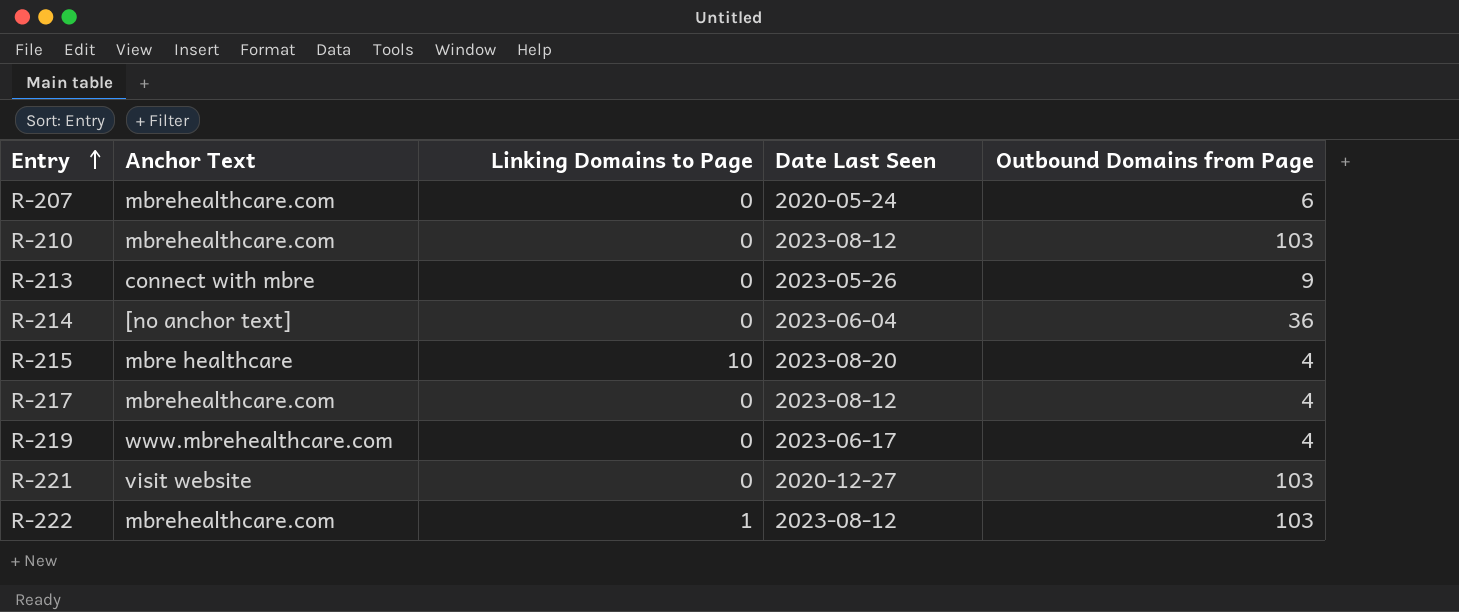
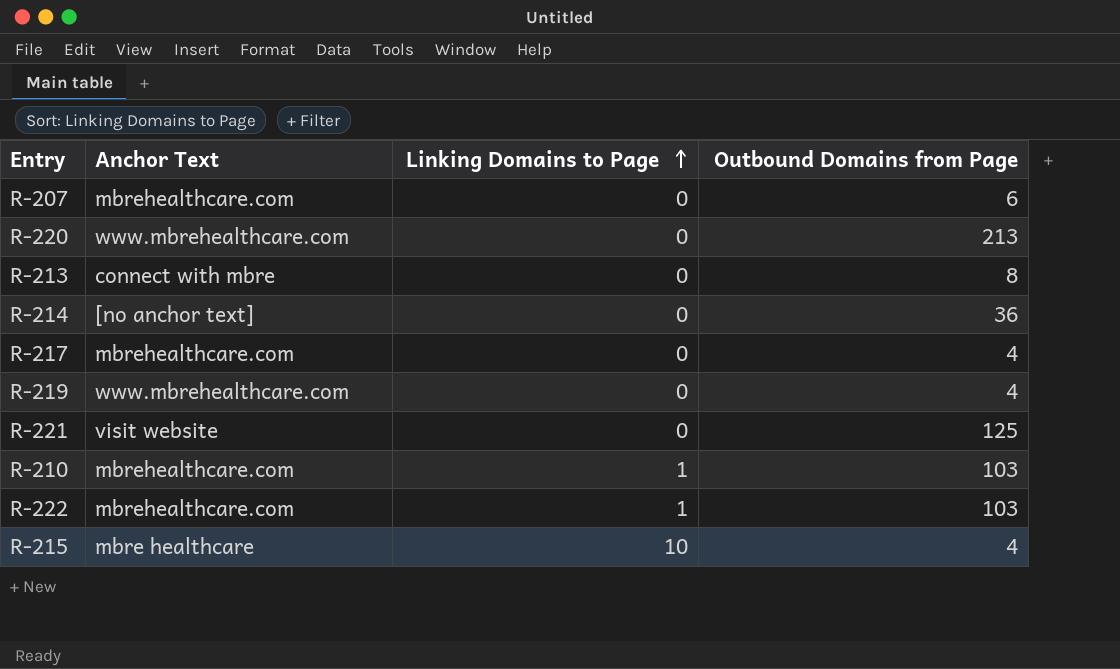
row order: Entry ascending -> Linking Domains to Page ascending
column Date Last Seen | position: 4 -> none
row R-220: none -> www.mbrehealthcare.com | 0 | 213
R-213 | Outbound Domains from Page: 9 -> 8
R-221 | Outbound Domains from Page: 103 -> 125
R-210 | Linking Domains to Page: 0 -> 1

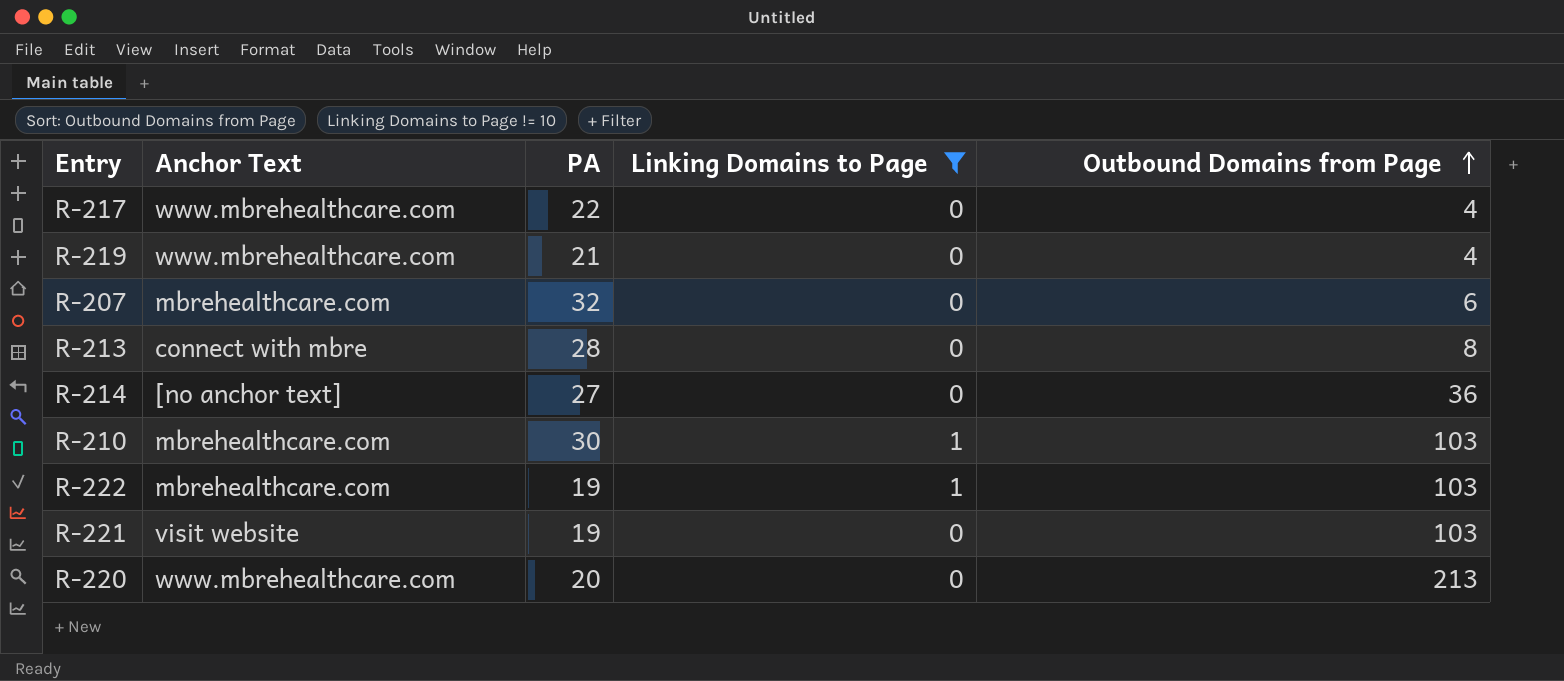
filter: none -> Linking Domains to Page != 10
row order: Linking Domains to Page ascending -> Outbound Domains from Page ascending
column PA | position: none -> 3
R-217 | Anchor Text: mbrehealthcare.com -> www.mbrehealthcare.com
R-221 | Outbound Domains from Page: 125 -> 103

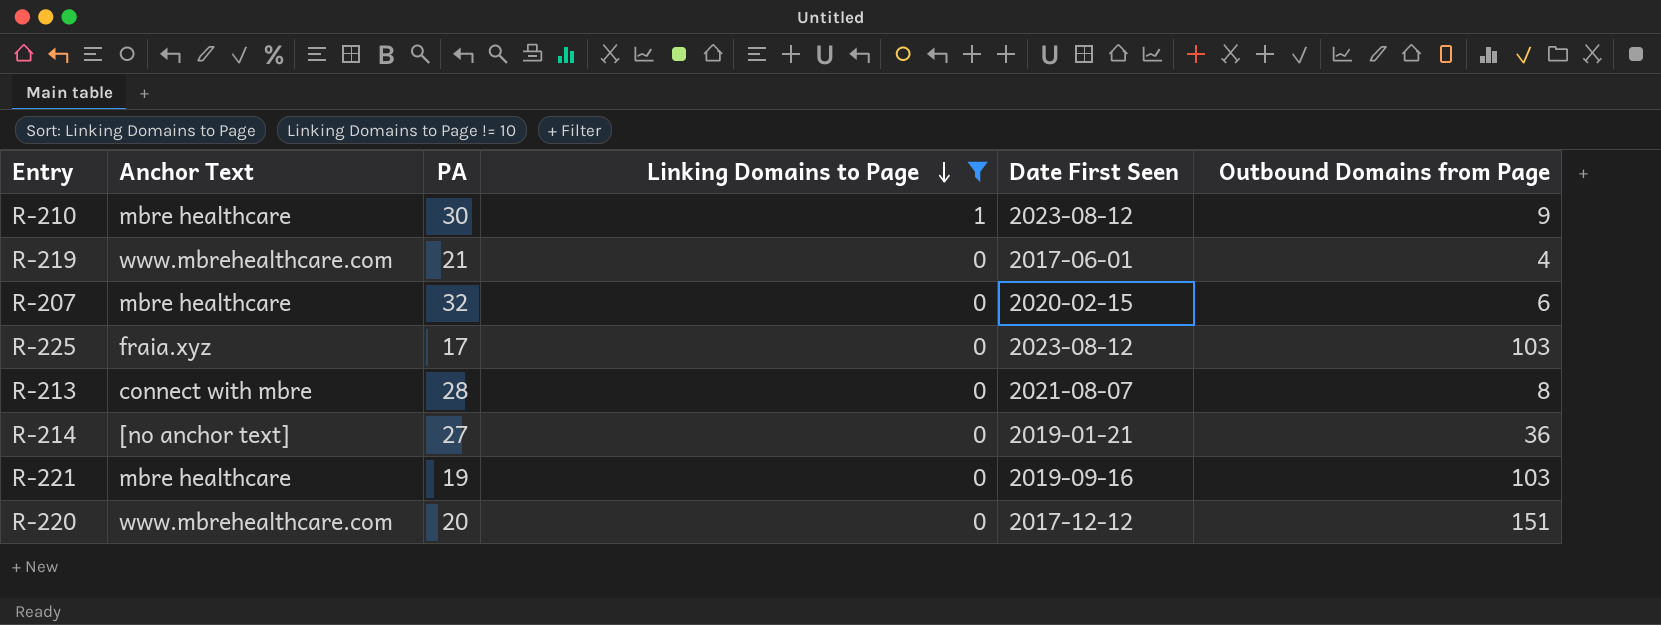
row order: Outbound Domains from Page ascending -> Linking Domains to Page descending
column Date First Seen | position: none -> 5
row R-217: www.mbrehealthcare.com | 22 | 0 | 4 -> none
row R-222: mbrehealthcare.com | 19 | 1 | 103 -> none
R-210 | Anchor Text: mbrehealthcare.com -> mbre healthcare
R-210 | Outbound Domains from Page: 103 -> 9
R-207 | Anchor Text: mbrehealthcare.com -> mbre healthcare
row R-225: none -> fraia.xyz | 17 | 0 | 2023-08-12 | 103
R-221 | Anchor Text: visit website -> mbre healthcare
R-220 | Outbound Domains from Page: 213 -> 151

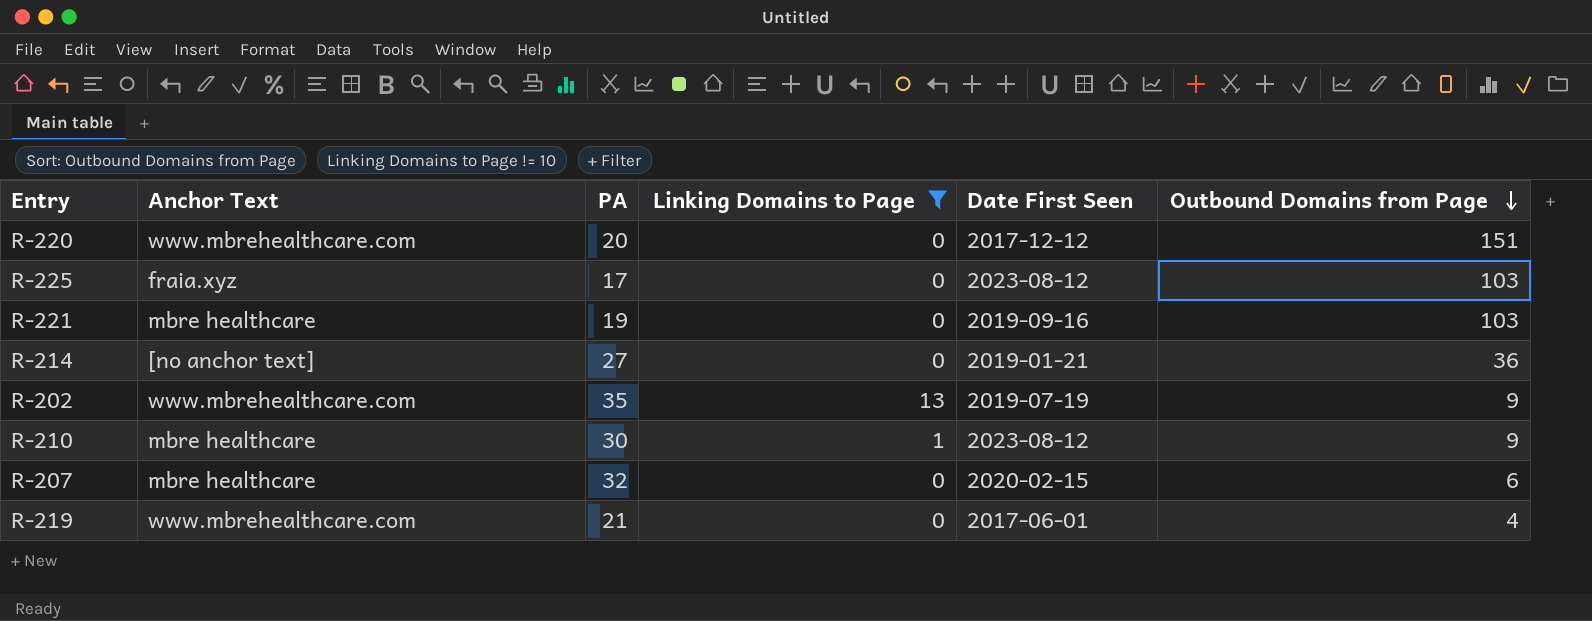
row order: Linking Domains to Page descending -> Outbound Domains from Page descending
row R-213: connect with mbre | 28 | 0 | 2021-08-07 | 8 -> none
row R-202: none -> www.mbrehealthcare.com | 35 | 13 | 2019-07-19 | 9

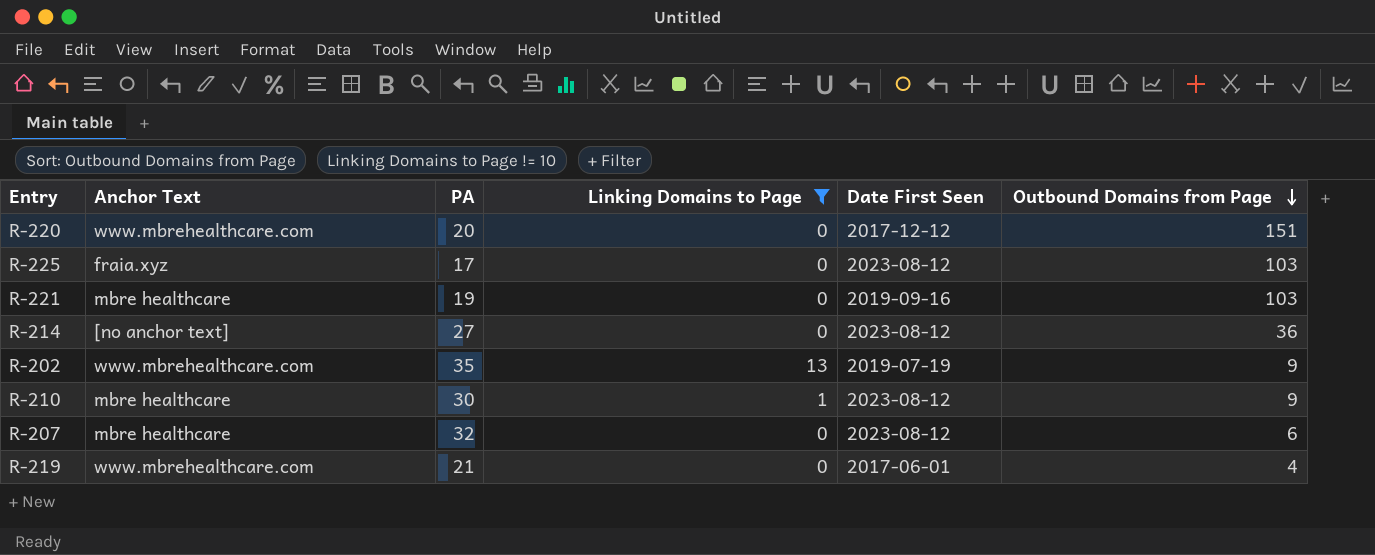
R-214 | Date First Seen: 2019-01-21 -> 2023-08-12
R-207 | Date First Seen: 2020-02-15 -> 2023-08-12

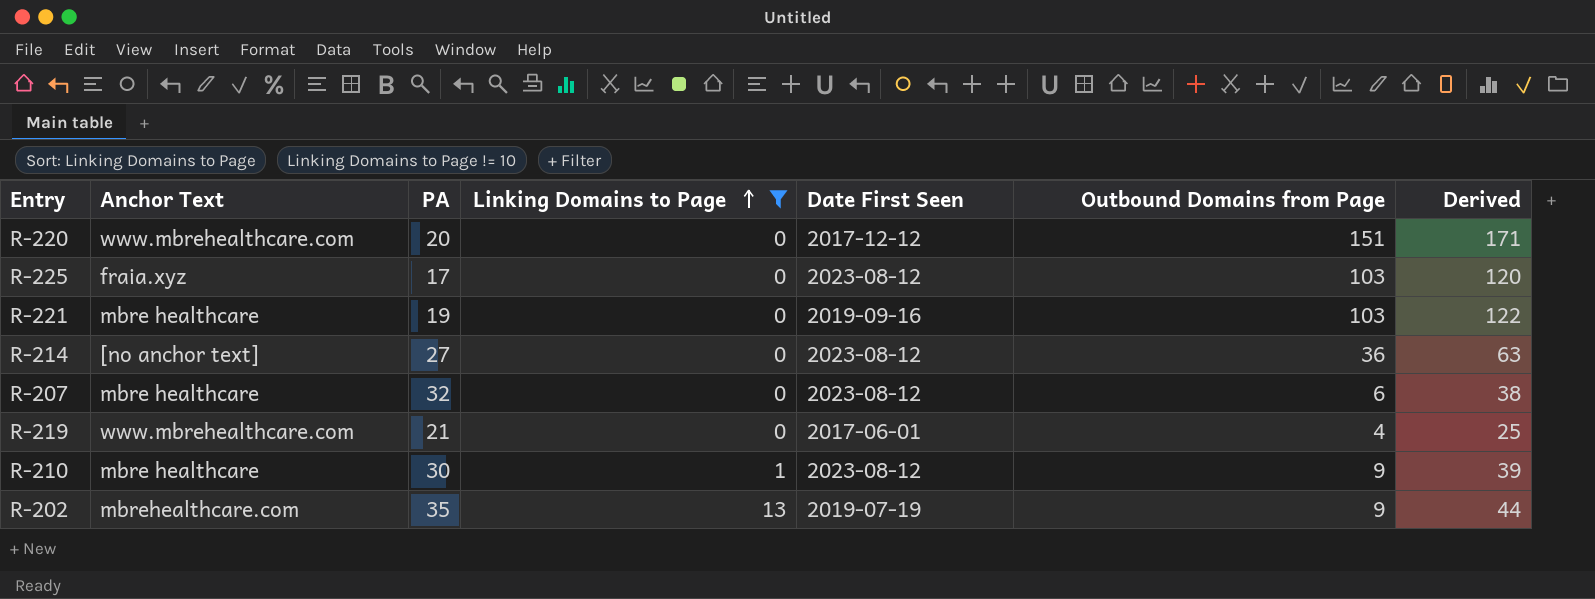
row order: Outbound Domains from Page descending -> Linking Domains to Page ascending
column Derived | formula: none -> [PA] + [Outbound Domains from Page]
R-202 | Anchor Text: www.mbrehealthcare.com -> mbrehealthcare.com

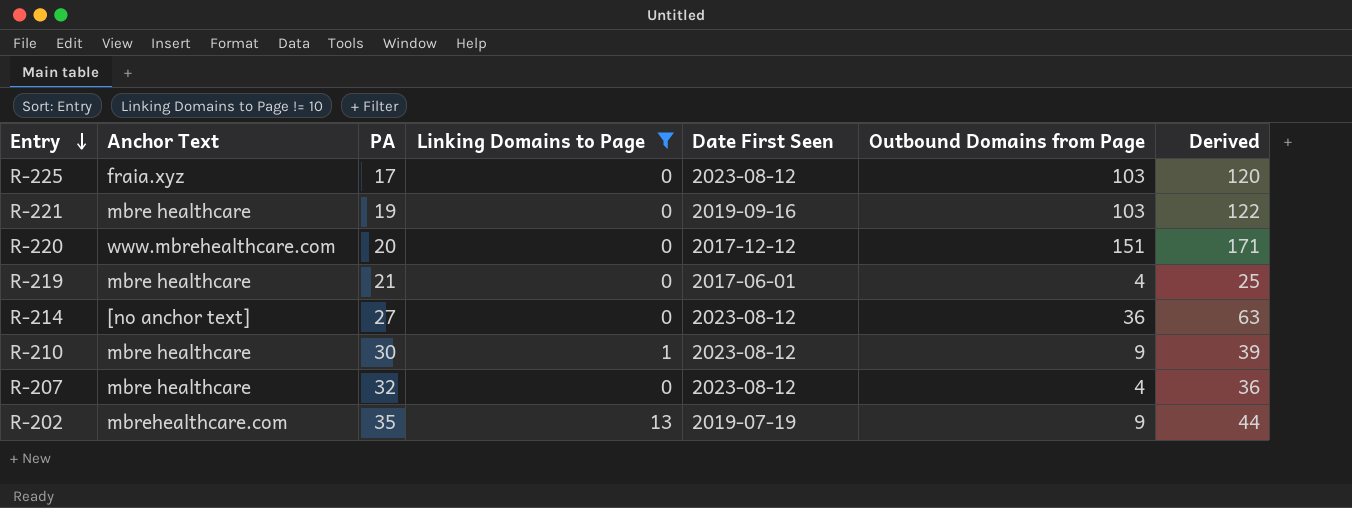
row order: Linking Domains to Page ascending -> Entry descending
R-219 | Anchor Text: www.mbrehealthcare.com -> mbre healthcare
R-207 | Outbound Domains from Page: 6 -> 4
R-207 | Derived: 38 -> 36

